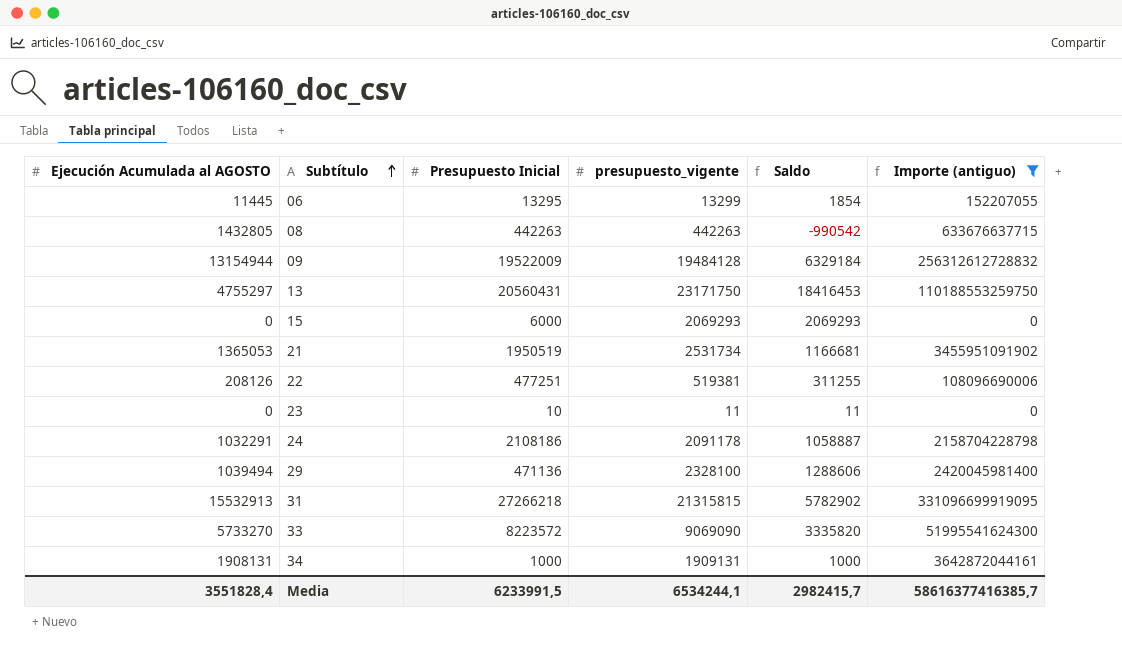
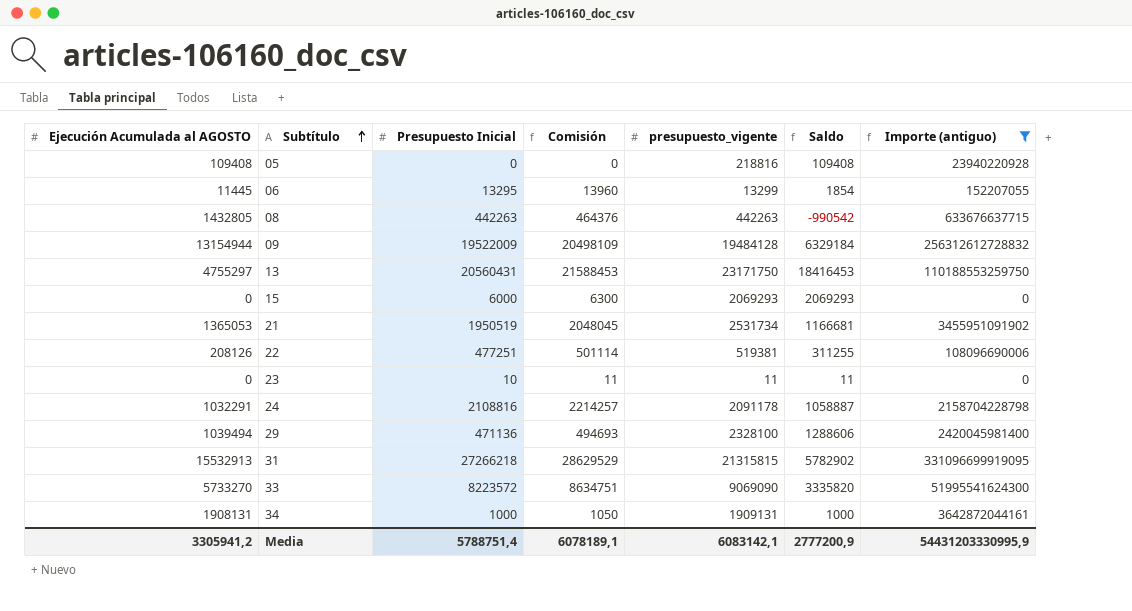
column Comisión | formula: none -> [Presupuesto Inicial] * 1,05
row 05: none -> 109408 | 0 | 0 | 218816 | 109408 | 23940220928
24 | Presupuesto Inicial: 2108186 -> 2108816
Media | Ejecución Acumulada al AGOSTO: 3551828,4 -> 3305941,2
Media | Presupuesto Inicial: 6233991,5 -> 5788751,4
Media | presupuesto_vigente: 6534244,1 -> 6083142,1
Media | Saldo: 2982415,7 -> 2777200,9
Media | Importe (antiguo): 58616377416385,7 -> 54431203330995,9

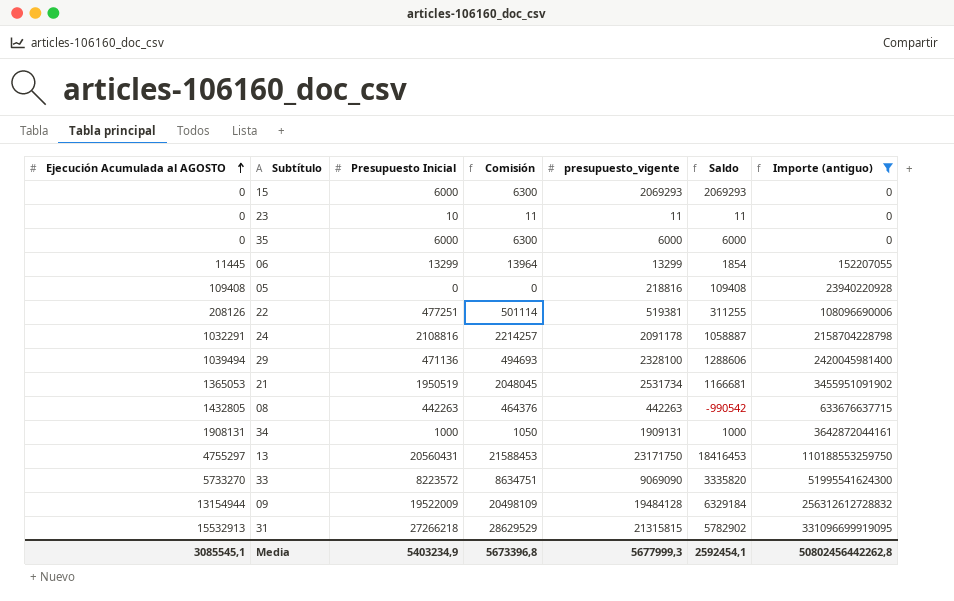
row order: Subtítulo ascending -> Ejecución Acumulada al AGOSTO ascending
row 35: none -> 0 | 6000 | 6300 | 6000 | 6000 | 0
06 | Presupuesto Inicial: 13295 -> 13299
06 | Comisión: 13960 -> 13964
Media | Ejecución Acumulada al AGOSTO: 3305941,2 -> 3085545,1
Media | Presupuesto Inicial: 5788751,4 -> 5403234,9
Media | Comisión: 6078189,1 -> 5673396,8
Media | presupuesto_vigente: 6083142,1 -> 5677999,3
Media | Saldo: 2777200,9 -> 2592454,1
Media | Importe (antiguo): 54431203330995,9 -> 50802456442262,8

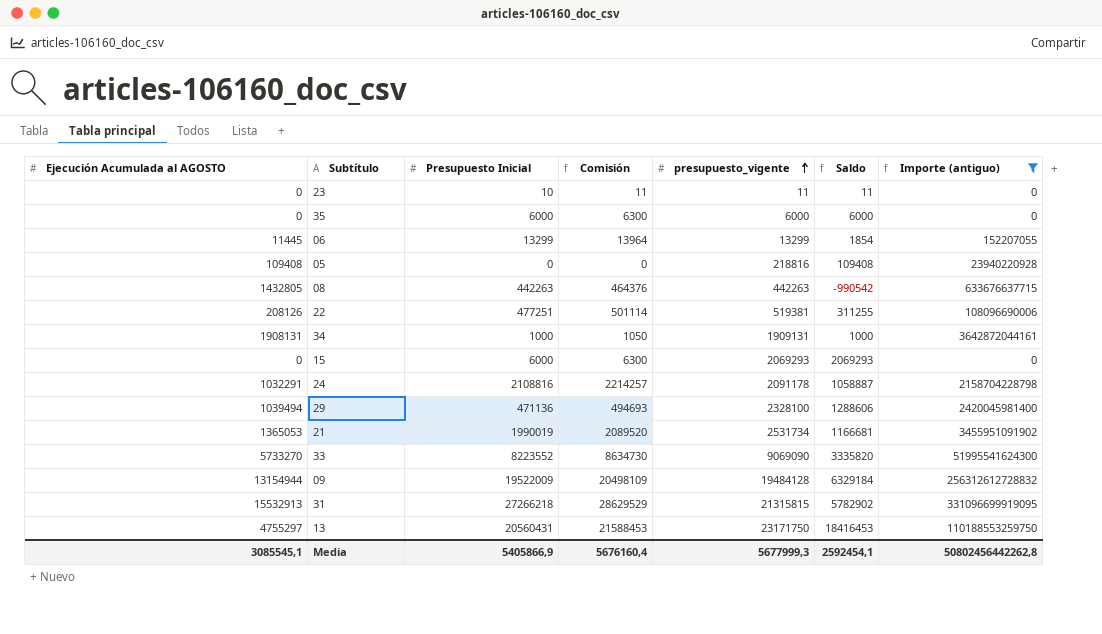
row order: Ejecución Acumulada al AGOSTO ascending -> presupuesto_vigente ascending
21 | Presupuesto Inicial: 1950519 -> 1990019
21 | Comisión: 2048045 -> 2089520
33 | Presupuesto Inicial: 8223572 -> 8223552
33 | Comisión: 8634751 -> 8634730
Media | Presupuesto Inicial: 5403234,9 -> 5405866,9
Media | Comisión: 5673396,8 -> 5676160,4

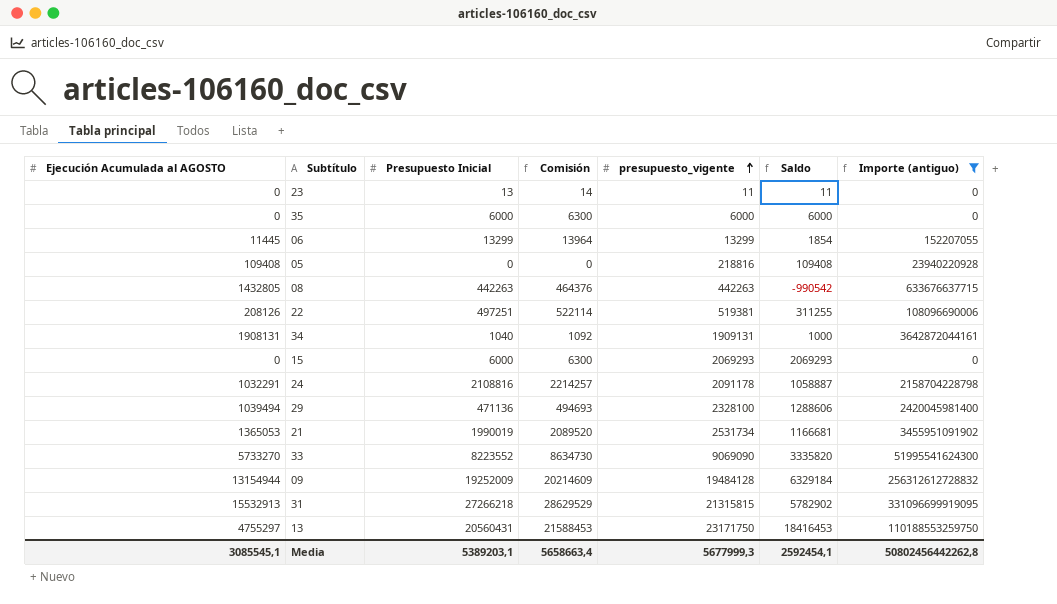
23 | Presupuesto Inicial: 10 -> 13
23 | Comisión: 11 -> 14
22 | Presupuesto Inicial: 477251 -> 497251
22 | Comisión: 501114 -> 522114
34 | Presupuesto Inicial: 1000 -> 1040
34 | Comisión: 1050 -> 1092
09 | Presupuesto Inicial: 19522009 -> 19252009
09 | Comisión: 20498109 -> 20214609
Media | Presupuesto Inicial: 5405866,9 -> 5389203,1
Media | Comisión: 5676160,4 -> 5658663,4

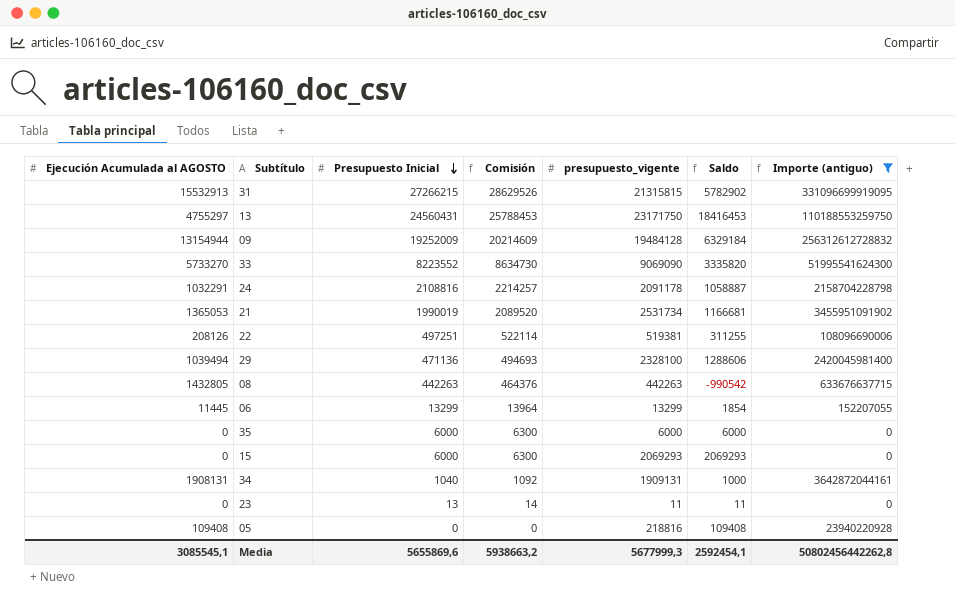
row order: presupuesto_vigente ascending -> Presupuesto Inicial descending
31 | Presupuesto Inicial: 27266218 -> 27266215
31 | Comisión: 28629529 -> 28629526
13 | Presupuesto Inicial: 20560431 -> 24560431
13 | Comisión: 21588453 -> 25788453
Media | Presupuesto Inicial: 5389203,1 -> 5655869,6
Media | Comisión: 5658663,4 -> 5938663,2

